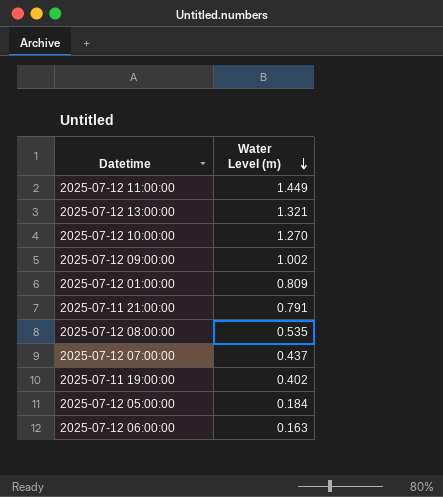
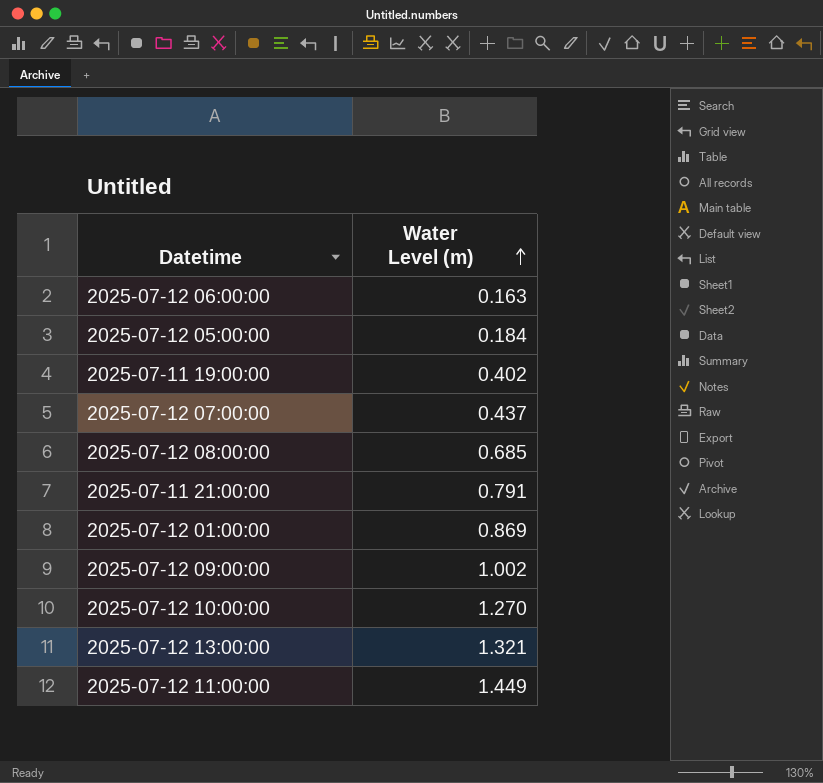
row order: Water Level (m) descending -> Water Level (m) ascending
2025-07-12 08:00:00 | Water Level (m): 0.535 -> 0.685
2025-07-12 01:00:00 | Water Level (m): 0.809 -> 0.869

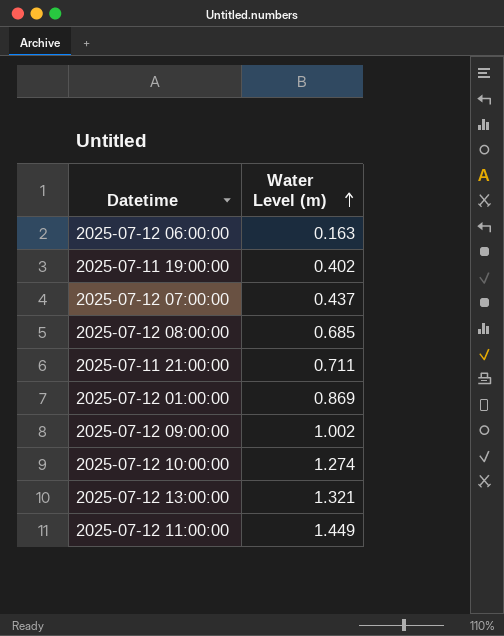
row 2025-07-12 05:00:00: 0.184 -> none
2025-07-11 21:00:00 | Water Level (m): 0.791 -> 0.711
2025-07-12 10:00:00 | Water Level (m): 1.270 -> 1.274

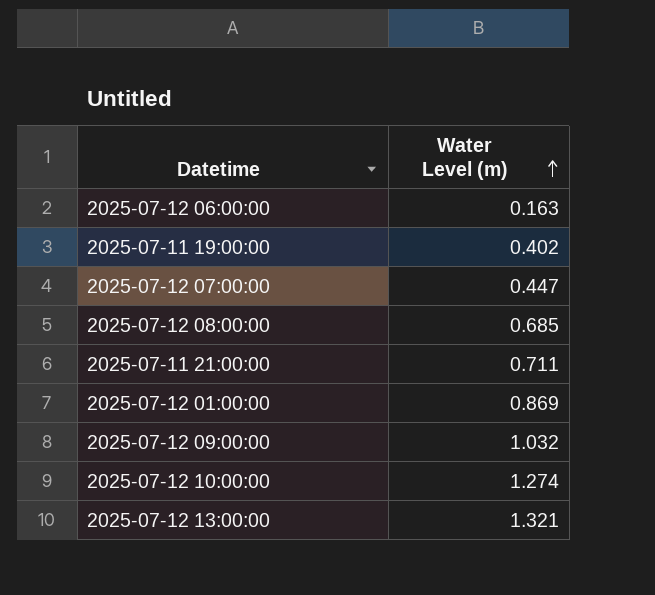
row 2025-07-12 11:00:00: 1.449 -> none
2025-07-12 07:00:00 | Water Level (m): 0.437 -> 0.447
2025-07-12 09:00:00 | Water Level (m): 1.002 -> 1.032

